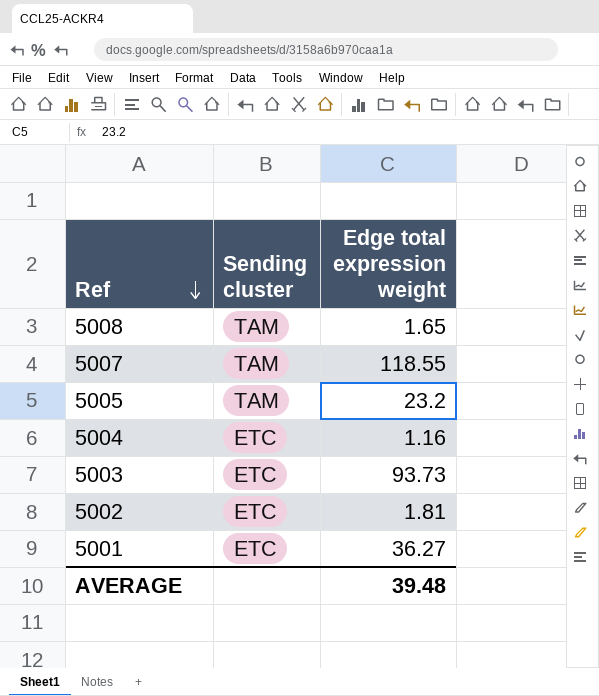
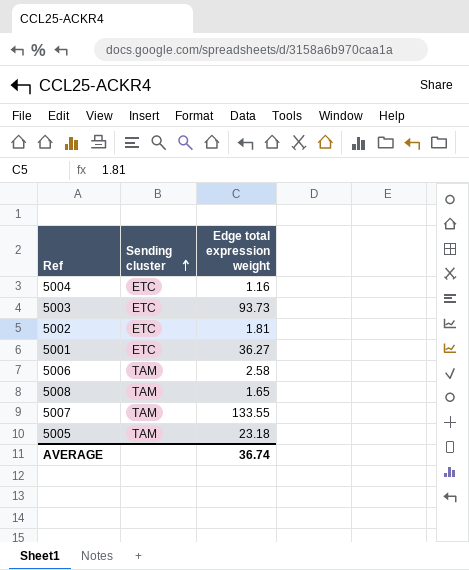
row order: Ref descending -> Sending cluster ascending
row 5006: none -> TAM | 2.58
5007 | Edge total expression weight: 118.55 -> 133.55
5005 | Edge total expression weight: 23.2 -> 23.18
AVERAGE | Edge total expression weight: 39.48 -> 36.74

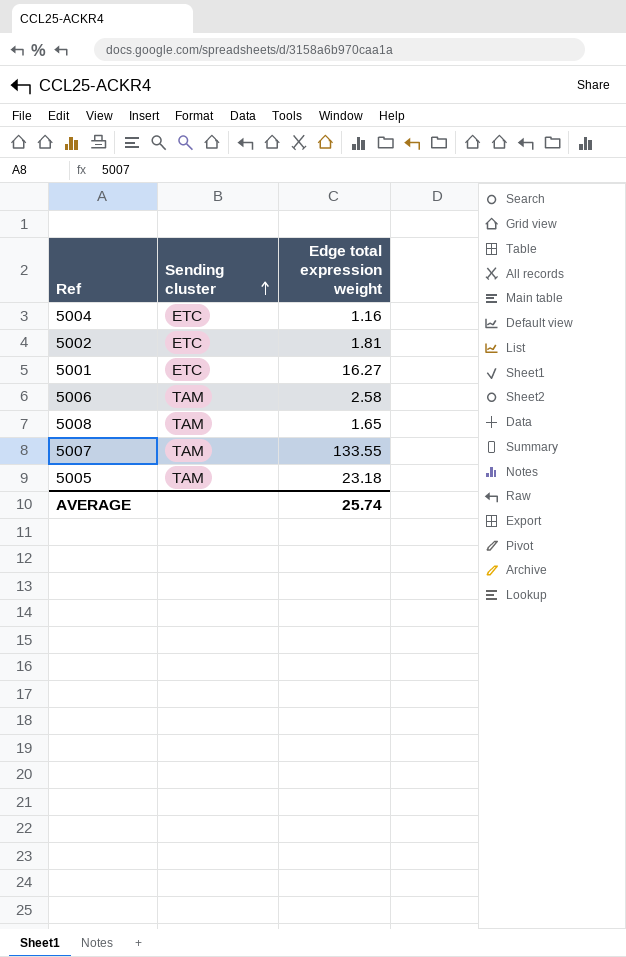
row 5003: ETC | 93.73 -> none
5001 | Edge total expression weight: 36.27 -> 16.27
AVERAGE | Edge total expression weight: 36.74 -> 25.74

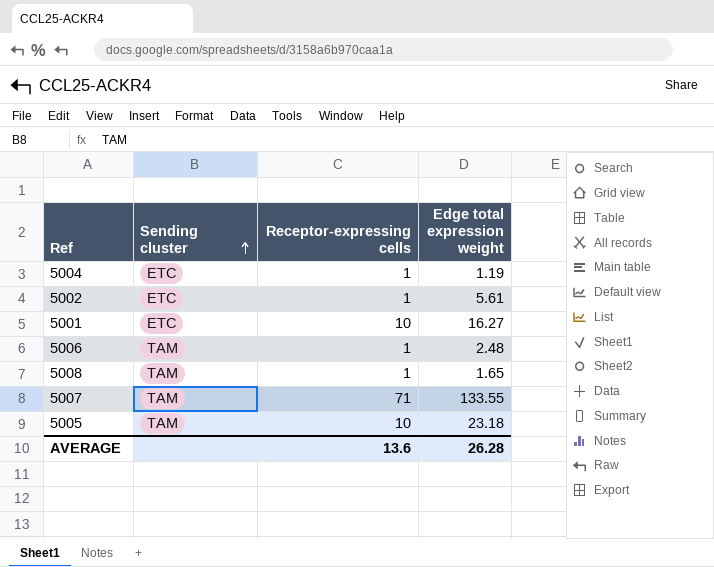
column Receptor-expressing cells | position: none -> 3
5004 | Edge total expression weight: 1.16 -> 1.19
5002 | Edge total expression weight: 1.81 -> 5.61
5006 | Edge total expression weight: 2.58 -> 2.48
AVERAGE | Edge total expression weight: 25.74 -> 26.28

